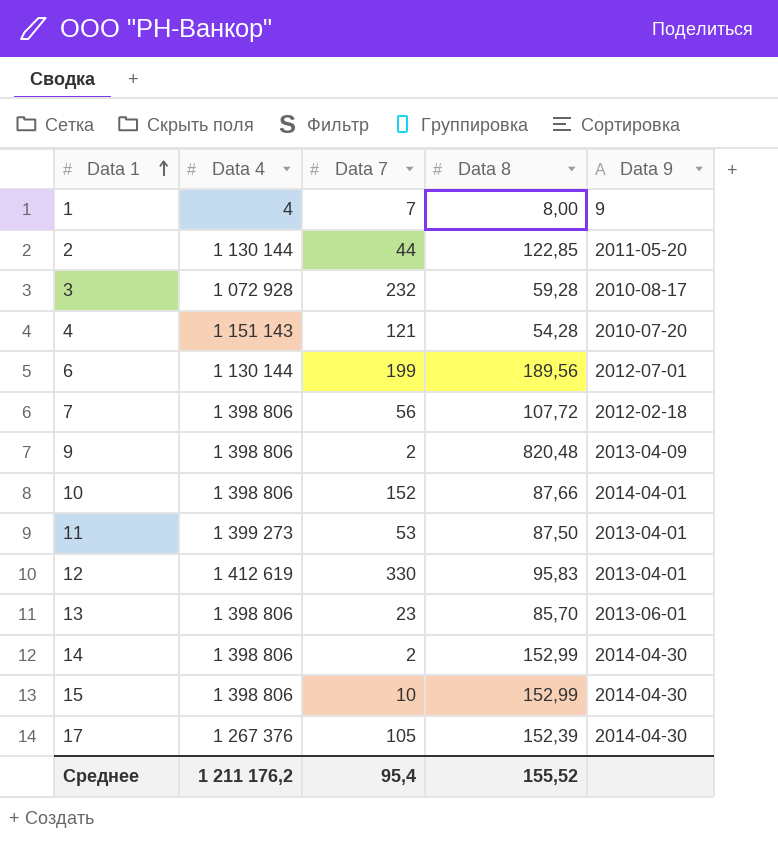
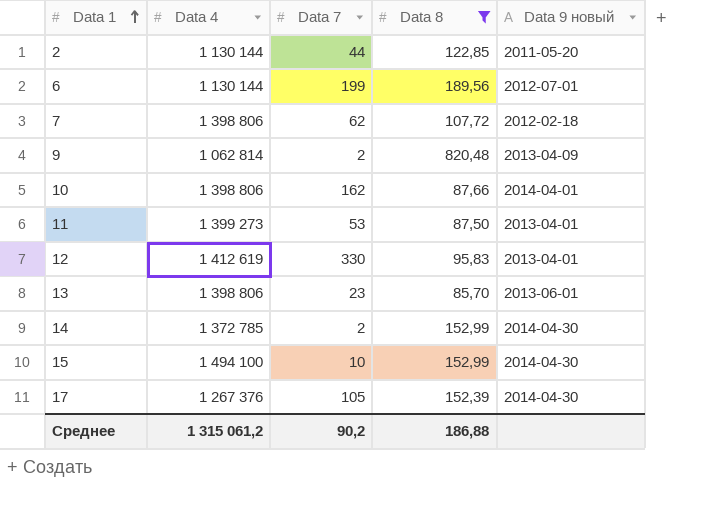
filter: none -> Data 8 >= 85,70
column name: Data 9 -> Data 9 новый
7 | Data 7: 56 -> 62
9 | Data 4: 1 398 806 -> 1 062 814
10 | Data 7: 152 -> 162
14 | Data 4: 1 398 806 -> 1 372 785
15 | Data 4: 1 398 806 -> 1 494 100
Среднее | Data 4: 1 211 176,2 -> 1 315 061,2
Среднее | Data 7: 95,4 -> 90,2
Среднее | Data 8: 155,52 -> 186,88

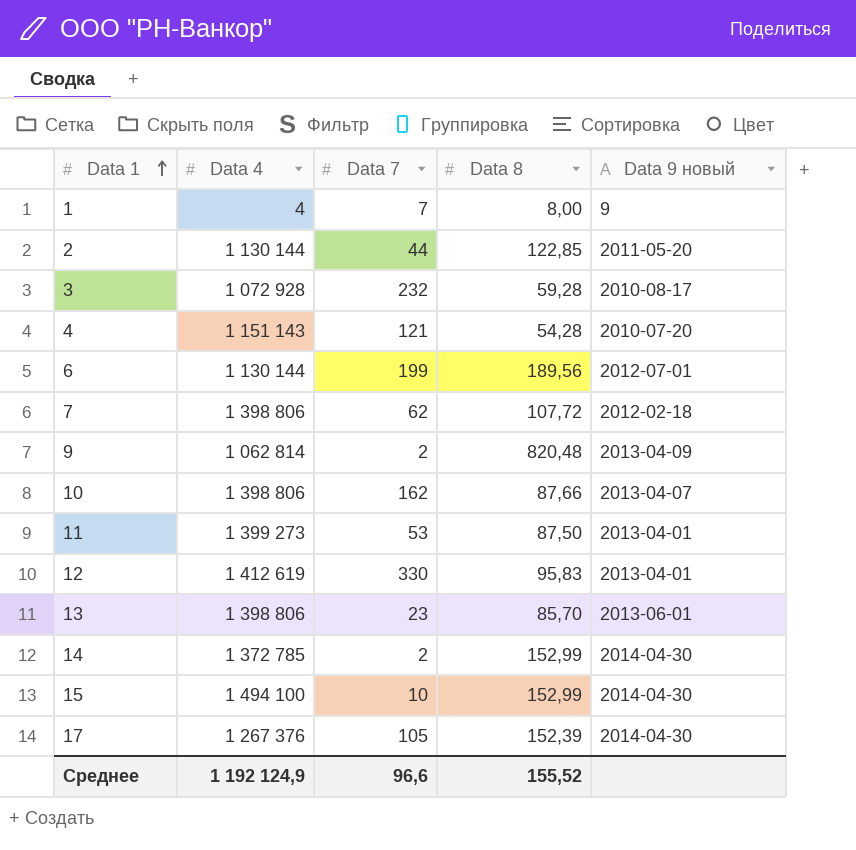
filter: Data 8 >= 85,70 -> none
10 | Data 9 новый: 2014-04-01 -> 2013-04-07
Среднее | Data 4: 1 315 061,2 -> 1 192 124,9
Среднее | Data 7: 90,2 -> 96,6
Среднее | Data 8: 186,88 -> 155,52

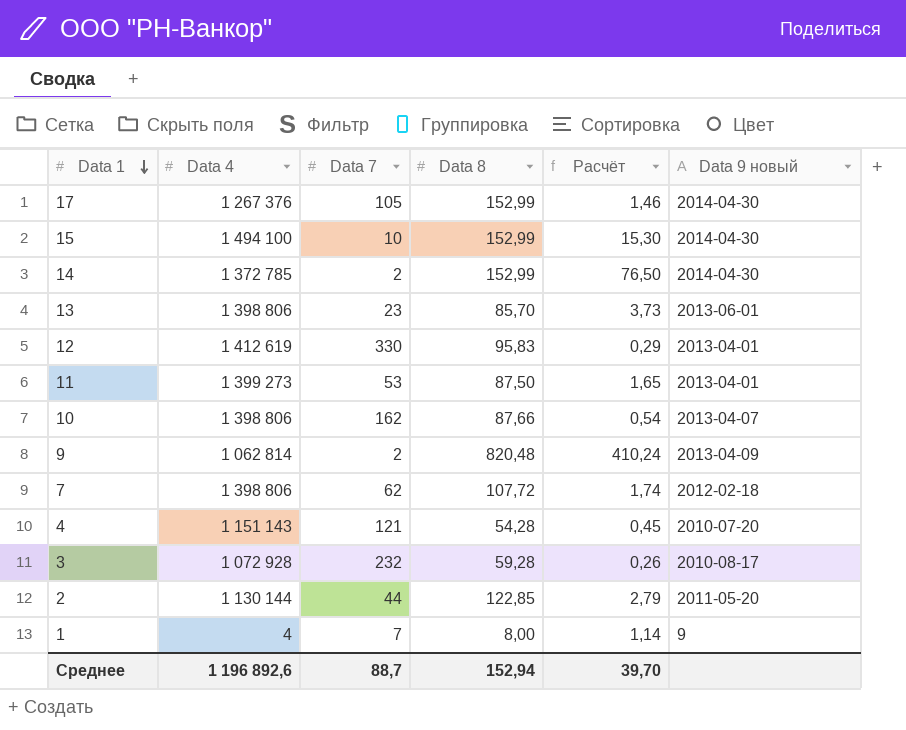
row order: Data 1 ascending -> Data 1 descending
column Расчёт | formula: none -> [Data 8] / [Data 7]
row 6: 1 130 144 | 199 | 189,56 | 2012-07-01 -> none
17 | Data 8: 152,39 -> 152,99
Среднее | Data 4: 1 192 124,9 -> 1 196 892,6
Среднее | Data 7: 96,6 -> 88,7
Среднее | Data 8: 155,52 -> 152,94

